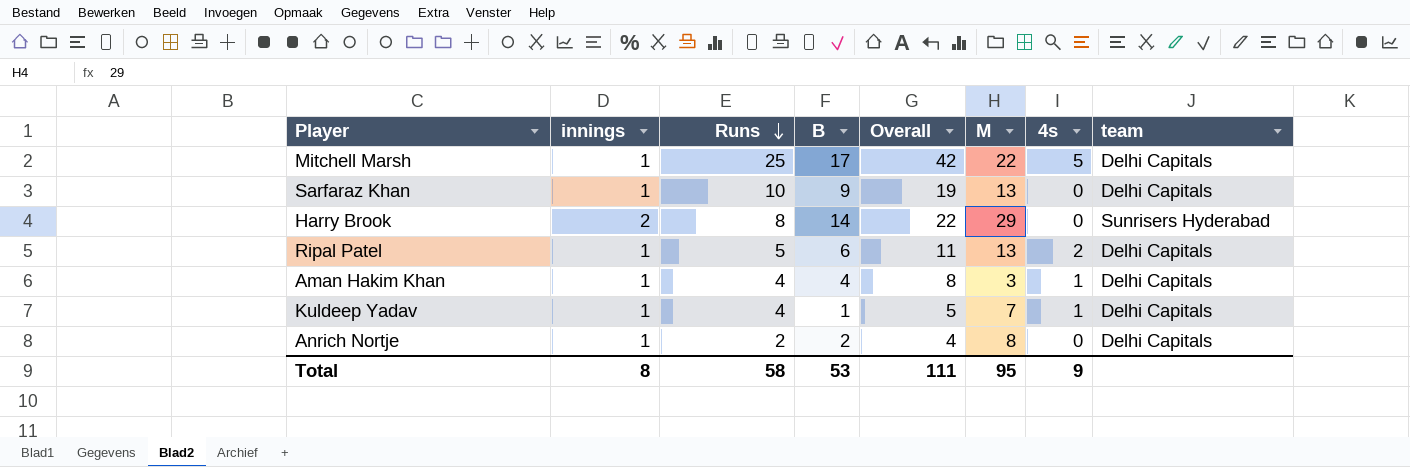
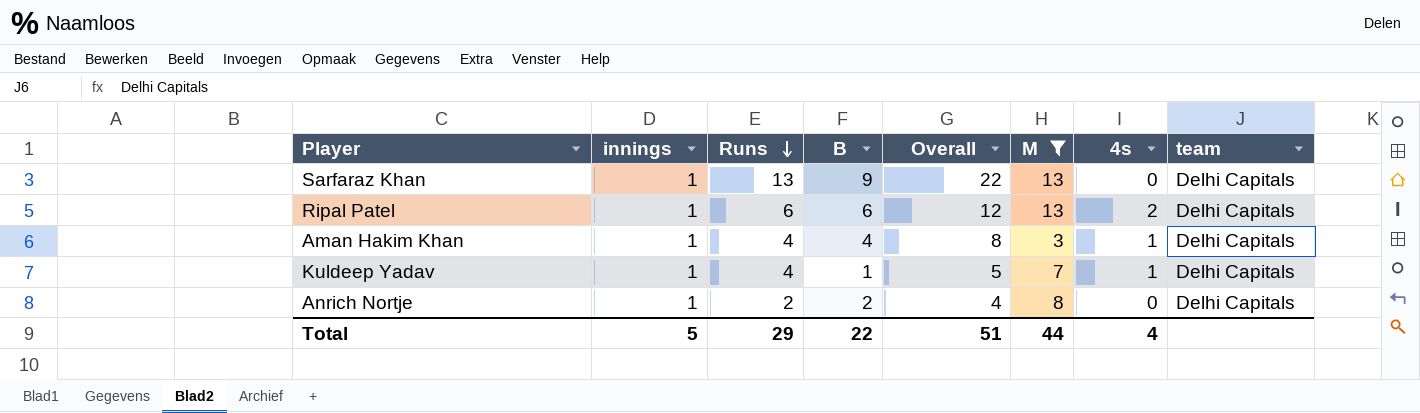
filter: none -> M <= 13
Sarfaraz Khan | Runs: 10 -> 13
Sarfaraz Khan | Overall: 19 -> 22
Ripal Patel | Runs: 5 -> 6
Ripal Patel | Overall: 11 -> 12
Total | innings: 8 -> 5
Total | Runs: 58 -> 29
Total | B: 53 -> 22
Total | Overall: 111 -> 51
Total | M: 95 -> 44
Total | 4s: 9 -> 4

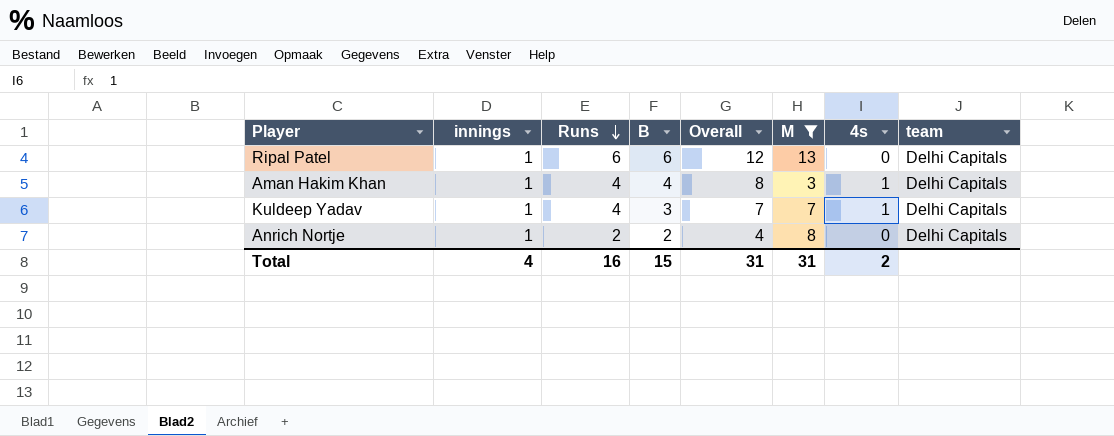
row Sarfaraz Khan: 1 | 13 | 9 | 22 | 13 | 0 | Delhi Capitals -> none
Ripal Patel | 4s: 2 -> 0
Kuldeep Yadav | B: 1 -> 3
Kuldeep Yadav | Overall: 5 -> 7
Total | innings: 5 -> 4
Total | Runs: 29 -> 16
Total | B: 22 -> 15
Total | Overall: 51 -> 31
Total | M: 44 -> 31
Total | 4s: 4 -> 2

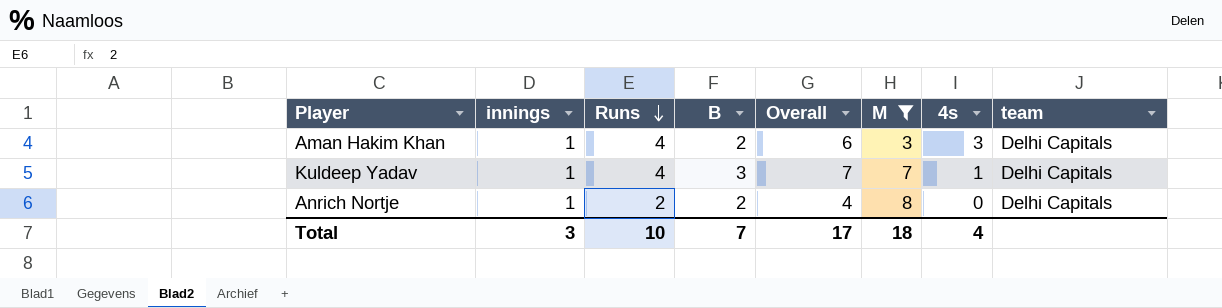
row Ripal Patel: 1 | 6 | 6 | 12 | 13 | 0 | Delhi Capitals -> none
Aman Hakim Khan | B: 4 -> 2
Aman Hakim Khan | Overall: 8 -> 6
Aman Hakim Khan | 4s: 1 -> 3
Total | innings: 4 -> 3
Total | Runs: 16 -> 10
Total | B: 15 -> 7
Total | Overall: 31 -> 17
Total | M: 31 -> 18
Total | 4s: 2 -> 4

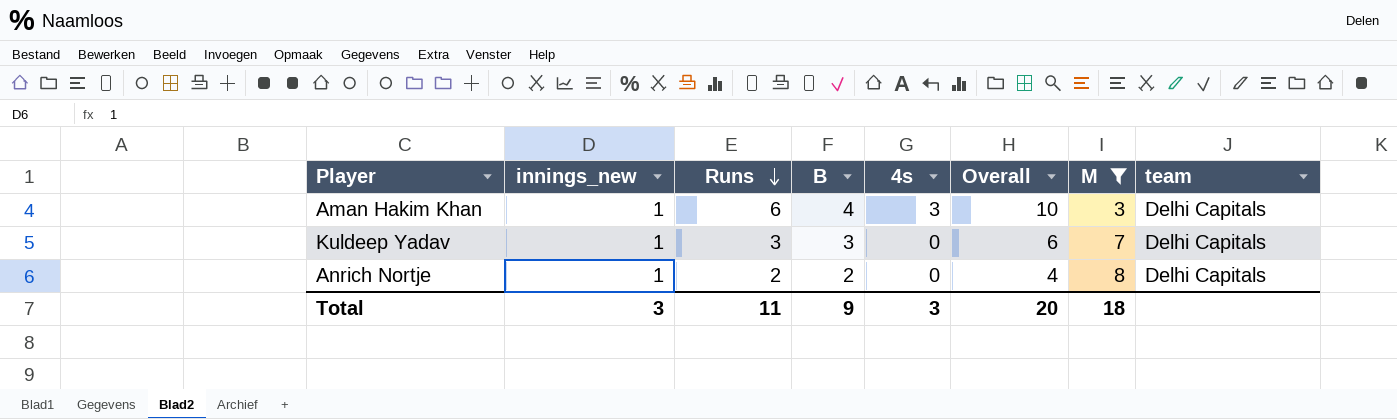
column name: innings -> innings_new
column 4s | position: 7 -> 5
Aman Hakim Khan | Runs: 4 -> 6
Aman Hakim Khan | B: 2 -> 4
Aman Hakim Khan | Overall: 6 -> 10
Kuldeep Yadav | Runs: 4 -> 3
Kuldeep Yadav | 4s: 1 -> 0
Kuldeep Yadav | Overall: 7 -> 6
Total | Runs: 10 -> 11
Total | B: 7 -> 9
Total | 4s: 4 -> 3
Total | Overall: 17 -> 20

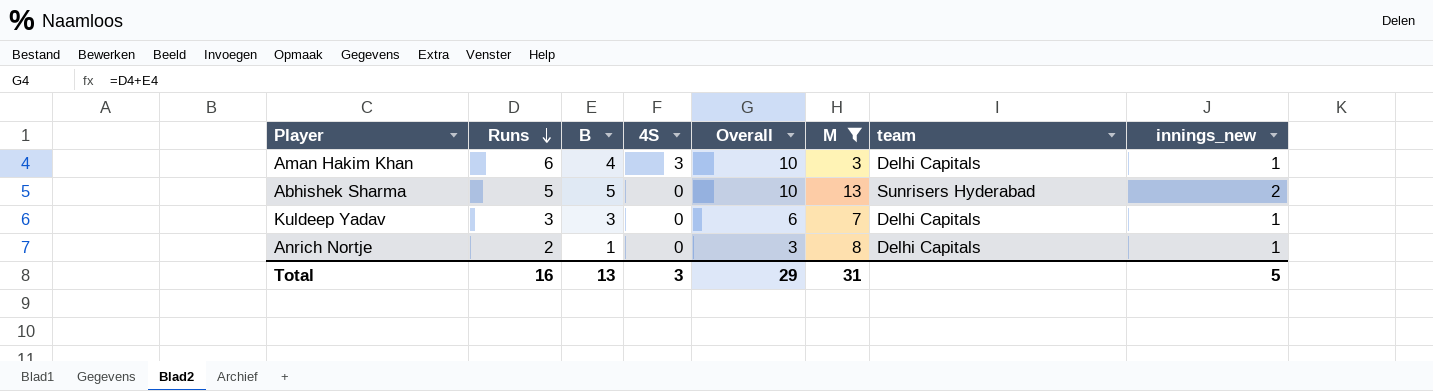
column name: 4s -> 4S
column innings_new | position: 2 -> 8
row Abhishek Sharma: none -> 5 | 5 | 0 | 10 | 13 | Sunrisers Hyderabad | 2
Anrich Nortje | B: 2 -> 1
Anrich Nortje | Overall: 4 -> 3
Total | Runs: 11 -> 16
Total | B: 9 -> 13
Total | Overall: 20 -> 29
Total | M: 18 -> 31
Total | innings_new: 3 -> 5

